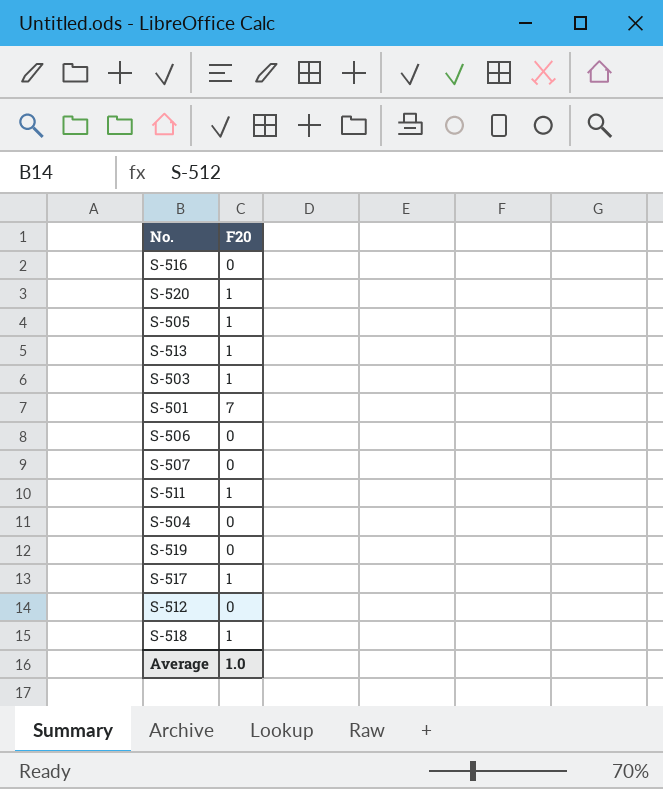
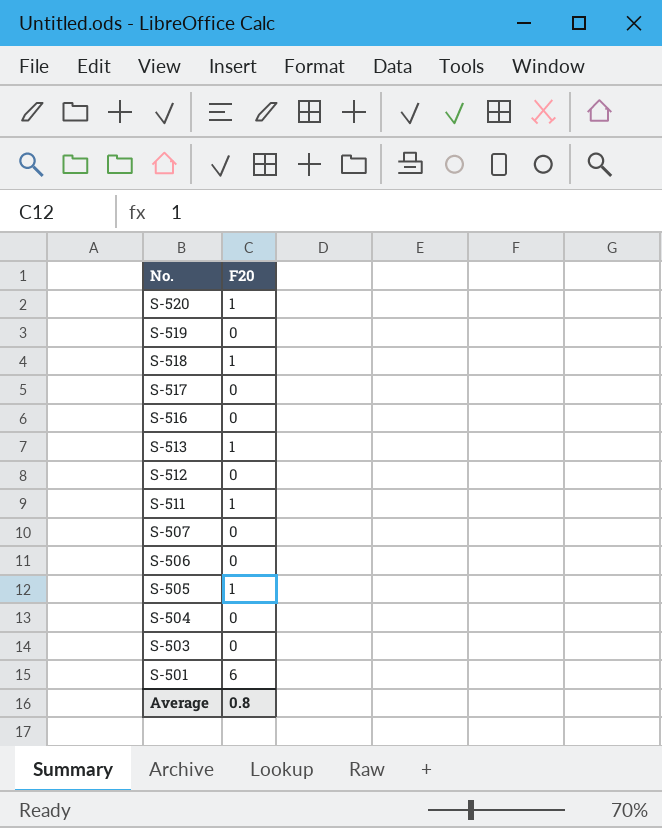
row order: none -> No. descending
S-517 | F20: 1 -> 0
S-503 | F20: 1 -> 0
S-501 | F20: 7 -> 6
Average | F20: 1.0 -> 0.8

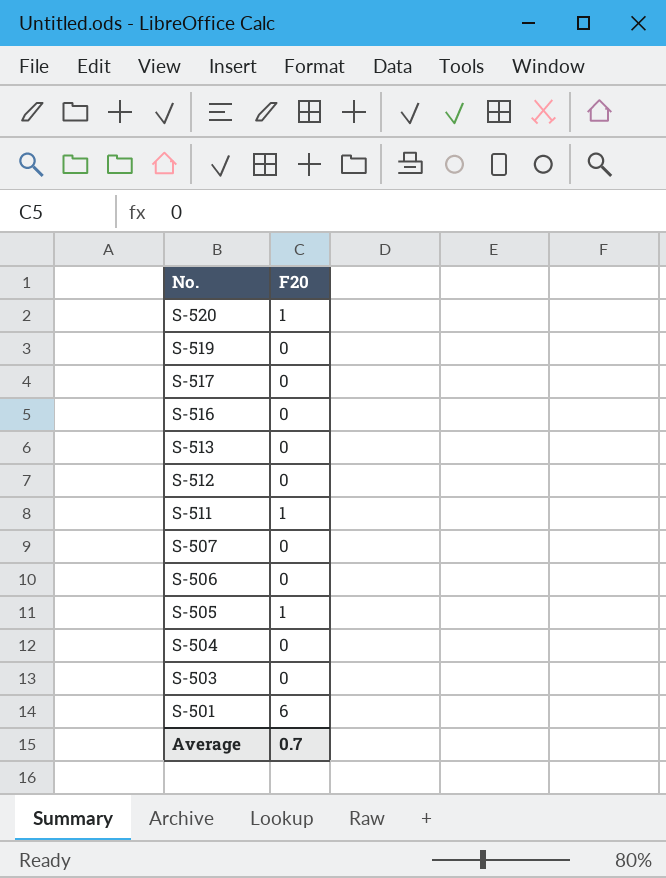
row S-518: 1 -> none
S-513 | F20: 1 -> 0
Average | F20: 0.8 -> 0.7

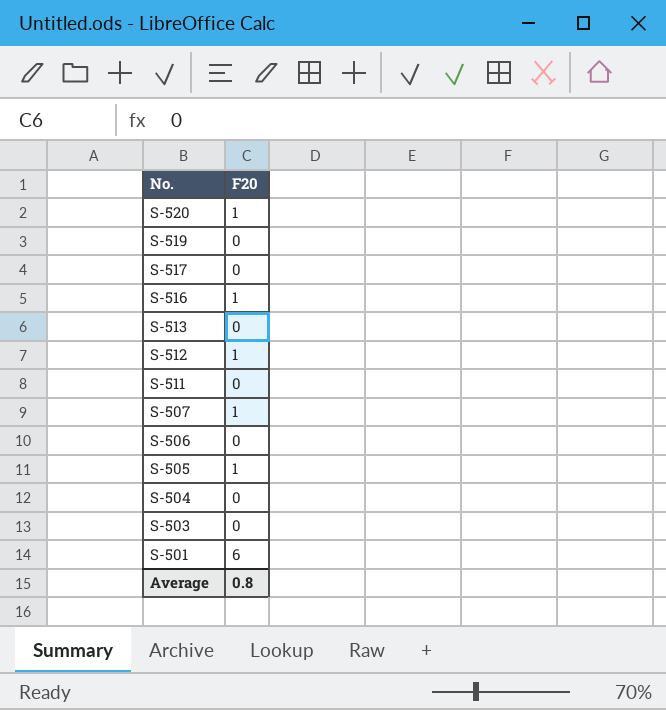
S-516 | F20: 0 -> 1
S-512 | F20: 0 -> 1
S-511 | F20: 1 -> 0
S-507 | F20: 0 -> 1
Average | F20: 0.7 -> 0.8

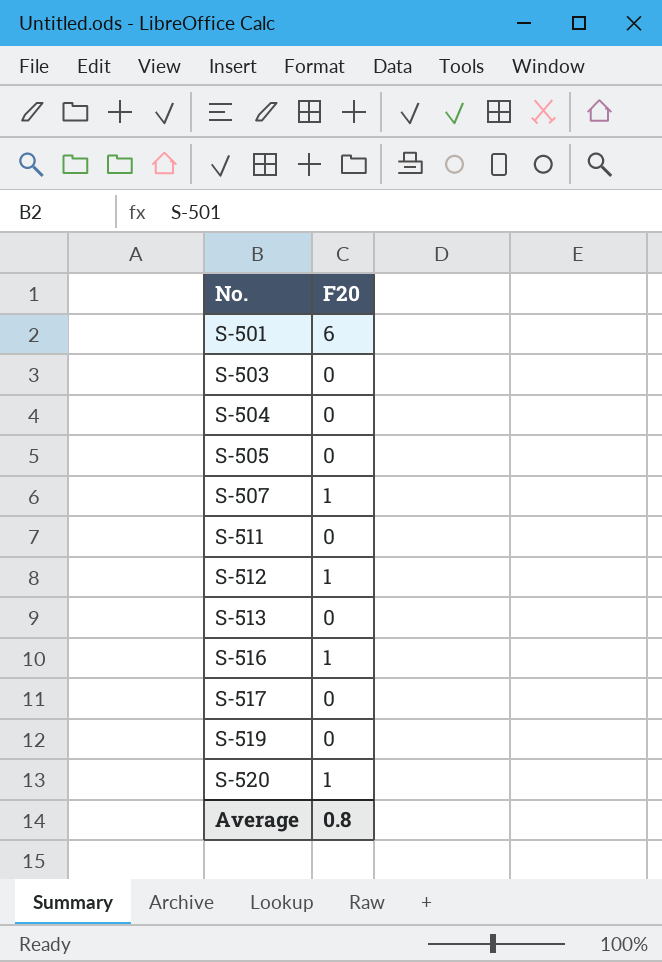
row order: No. descending -> No. ascending
row S-506: 0 -> none
S-505 | F20: 1 -> 0

